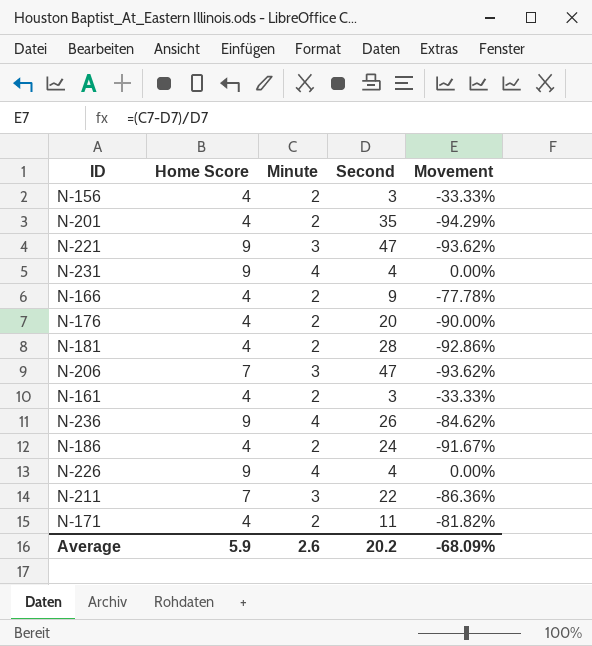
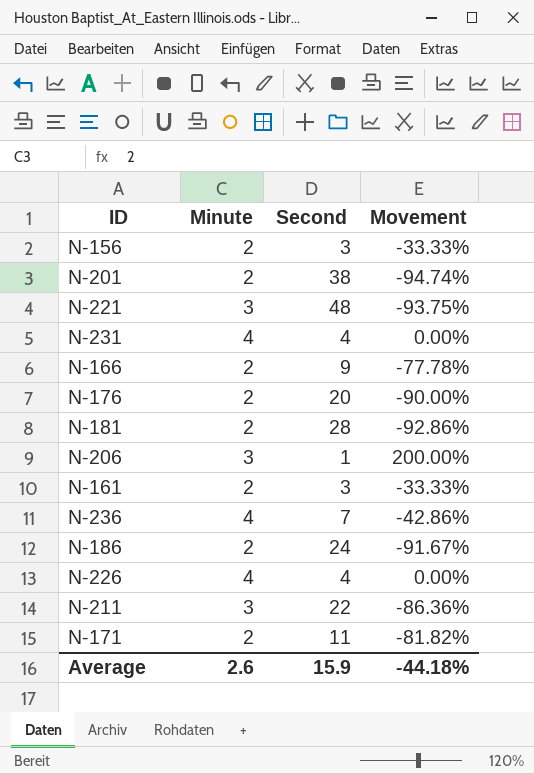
column Home Score | position: 2 -> none
N-201 | Second: 35 -> 38
N-201 | Movement: -94.29% -> -94.74%
N-221 | Second: 47 -> 48
N-221 | Movement: -93.62% -> -93.75%
N-206 | Second: 47 -> 1
N-206 | Movement: -93.62% -> 200.00%
N-236 | Second: 26 -> 7
N-236 | Movement: -84.62% -> -42.86%
Average | Second: 20.2 -> 15.9
Average | Movement: -68.09% -> -44.18%

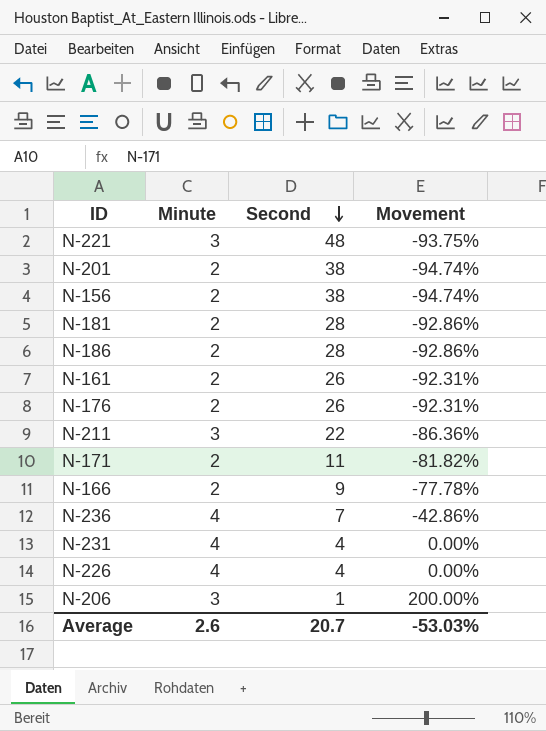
row order: none -> Second descending
N-156 | Second: 3 -> 38
N-156 | Movement: -33.33% -> -94.74%
N-186 | Second: 24 -> 28
N-186 | Movement: -91.67% -> -92.86%
N-161 | Second: 3 -> 26
N-161 | Movement: -33.33% -> -92.31%
N-176 | Second: 20 -> 26
N-176 | Movement: -90.00% -> -92.31%
Average | Second: 15.9 -> 20.7
Average | Movement: -44.18% -> -53.03%

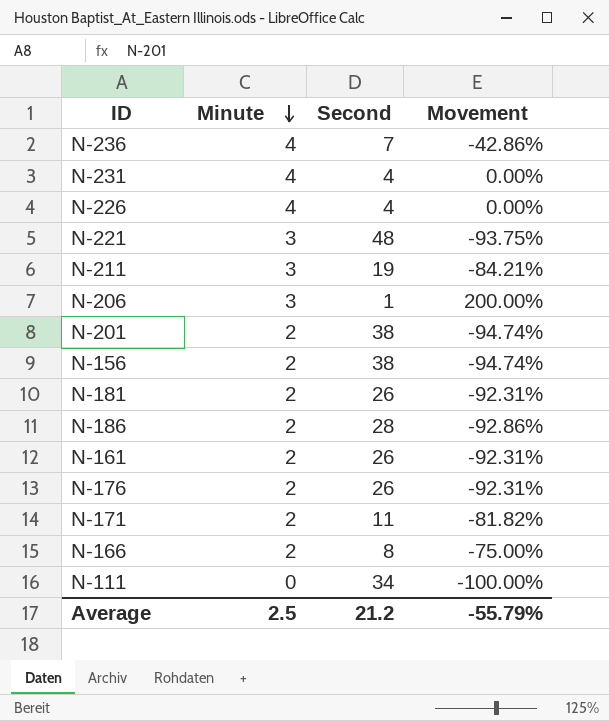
row order: Second descending -> Minute descending
N-211 | Second: 22 -> 19
N-211 | Movement: -86.36% -> -84.21%
N-181 | Second: 28 -> 26
N-181 | Movement: -92.86% -> -92.31%
N-166 | Second: 9 -> 8
N-166 | Movement: -77.78% -> -75.00%
row N-111: none -> 0 | 34 | -100.00%
Average | Minute: 2.6 -> 2.5
Average | Second: 20.7 -> 21.2
Average | Movement: -53.03% -> -55.79%

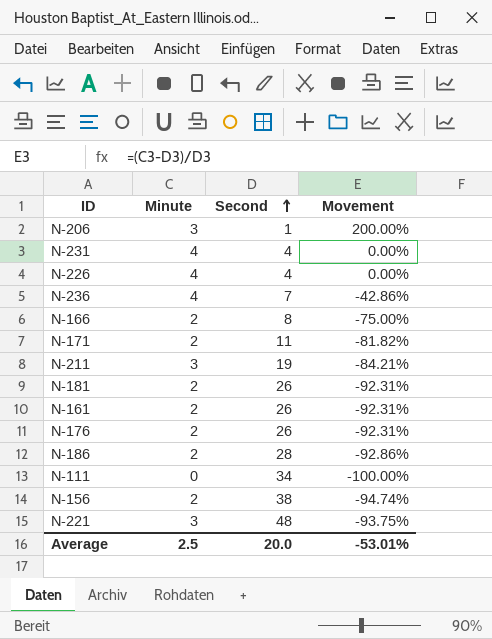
row order: Minute descending -> Second ascending
row N-201: 2 | 38 | -94.74% -> none
Average | Second: 21.2 -> 20.0
Average | Movement: -55.79% -> -53.01%

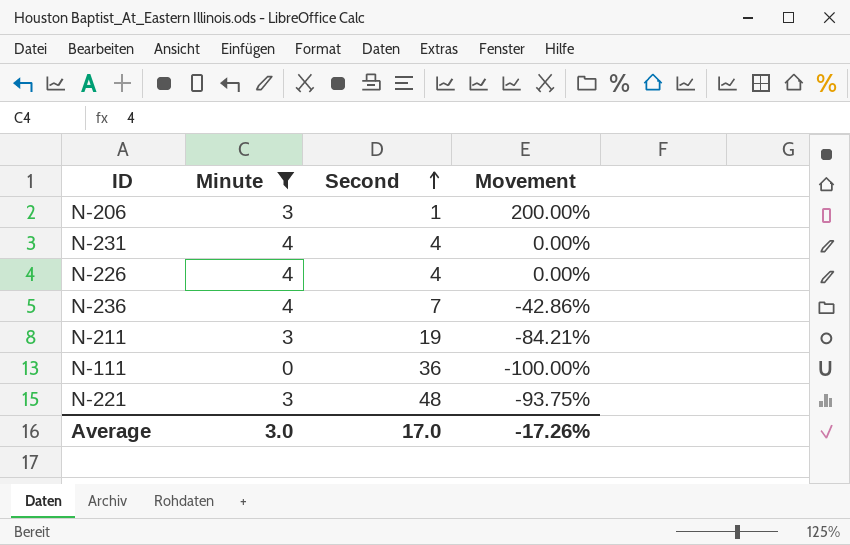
filter: none -> Minute != 2
N-111 | Second: 34 -> 36
Average | Minute: 2.5 -> 3.0
Average | Second: 20.0 -> 17.0
Average | Movement: -53.01% -> -17.26%

